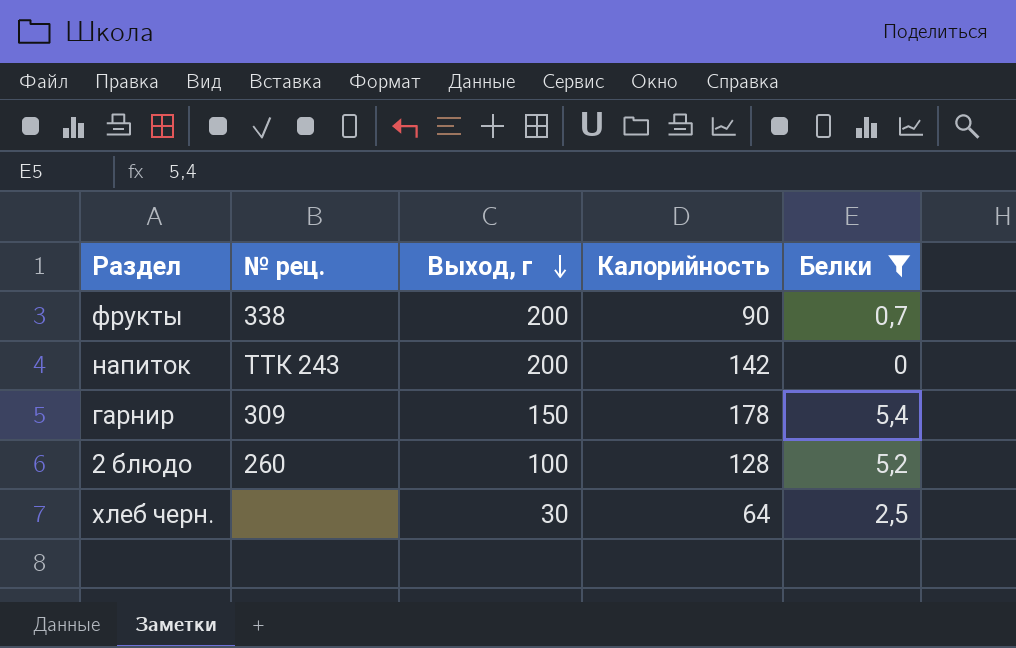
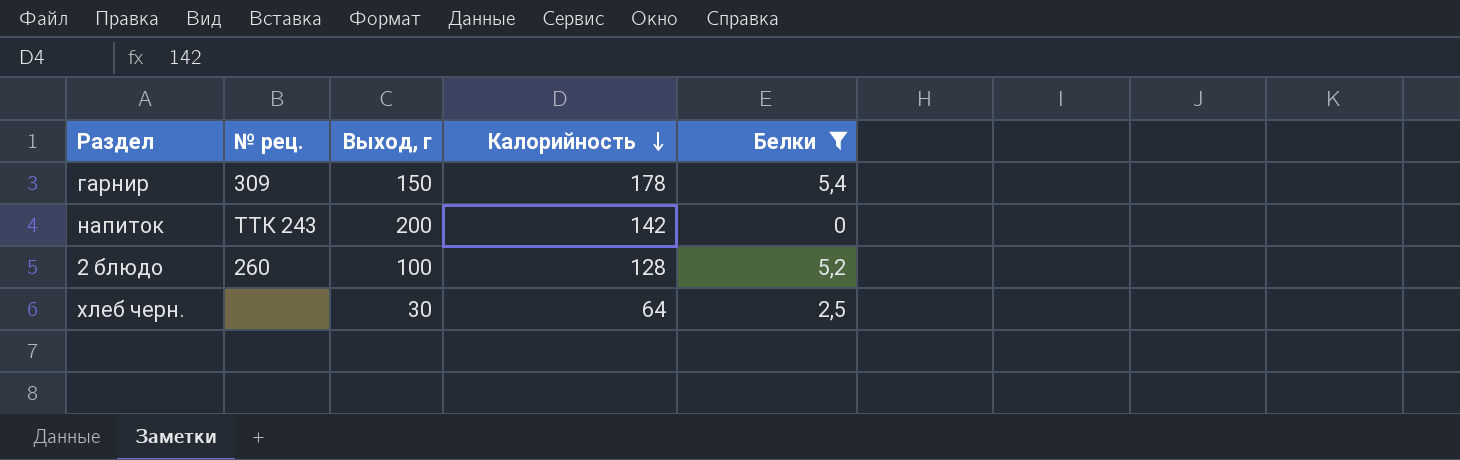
row order: Выход, г descending -> Калорийность descending
row фрукты: 338 | 200 | 90 | 0,7 -> none

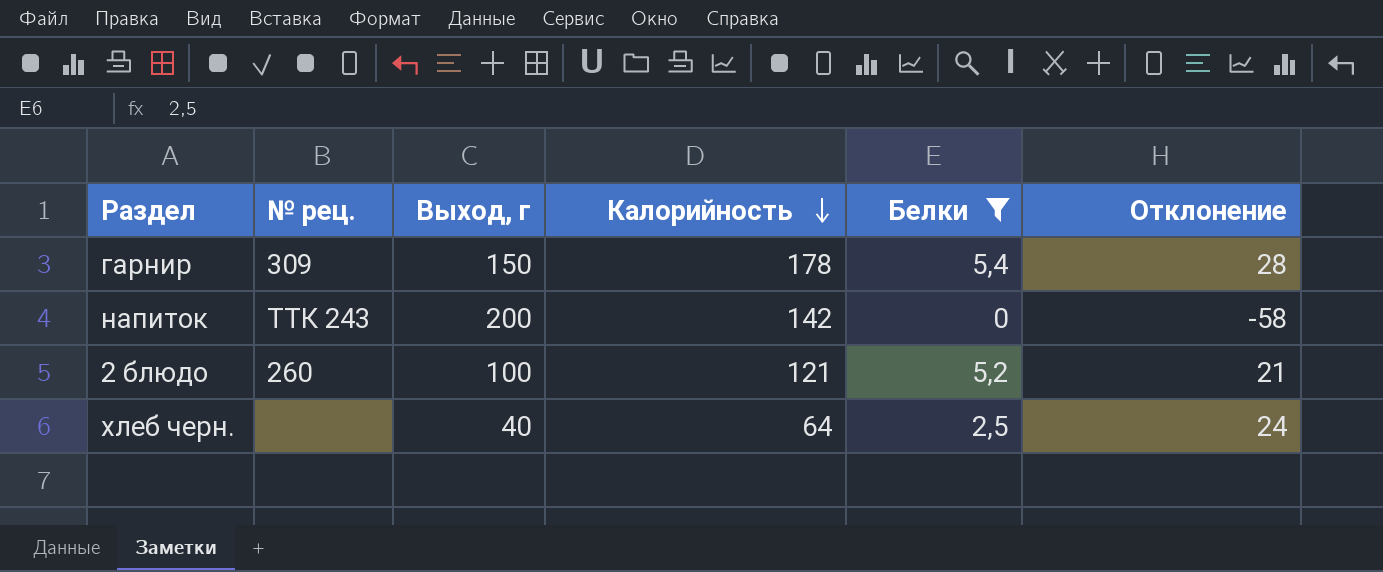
column Отклонение | formula: none -> [Калорийность] - [Выход, г]
2 блюдо | Калорийность: 128 -> 121
хлеб черн. | Выход, г: 30 -> 40

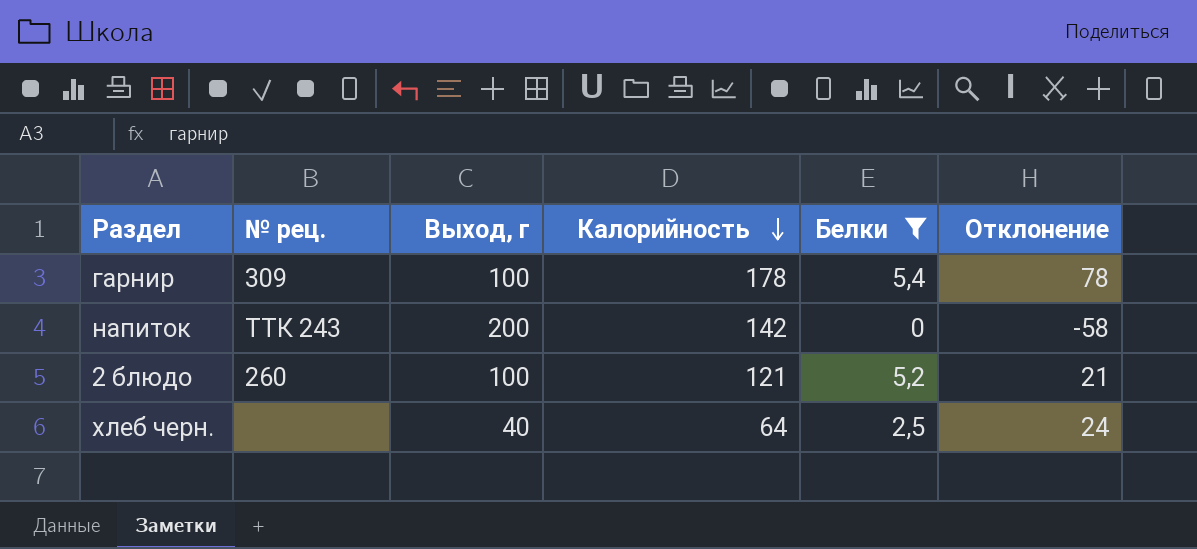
гарнир | Выход, г: 150 -> 100
гарнир | Отклонение: 28 -> 78

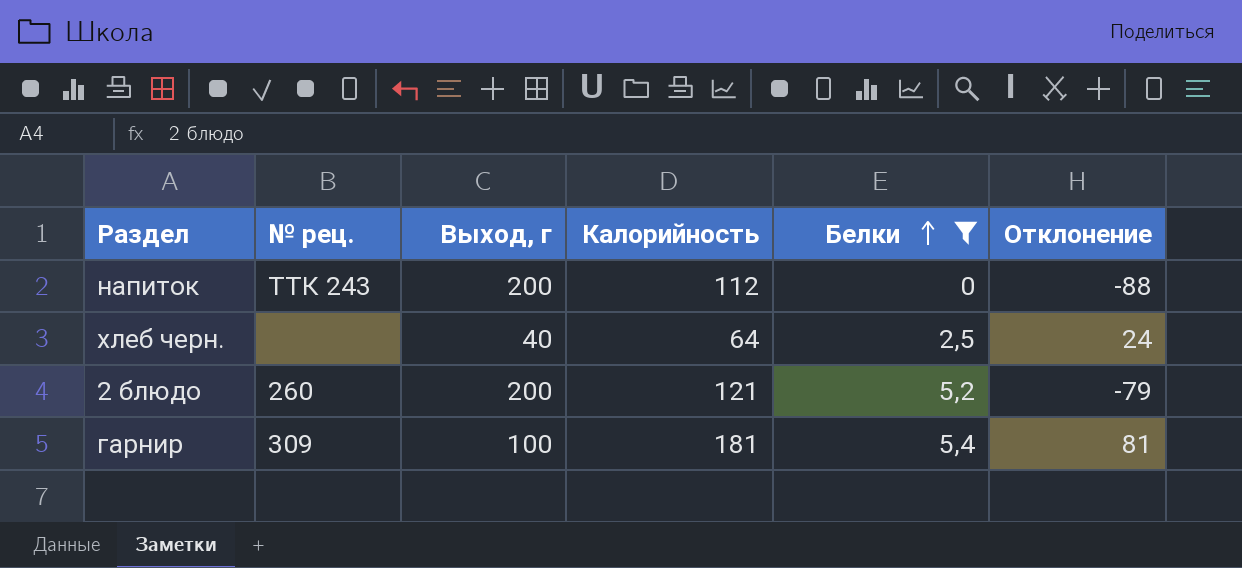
row order: Калорийность descending -> Белки ascending
напиток | Калорийность: 142 -> 112
напиток | Отклонение: -58 -> -88
2 блюдо | Выход, г: 100 -> 200
2 блюдо | Отклонение: 21 -> -79
гарнир | Калорийность: 178 -> 181
гарнир | Отклонение: 78 -> 81

